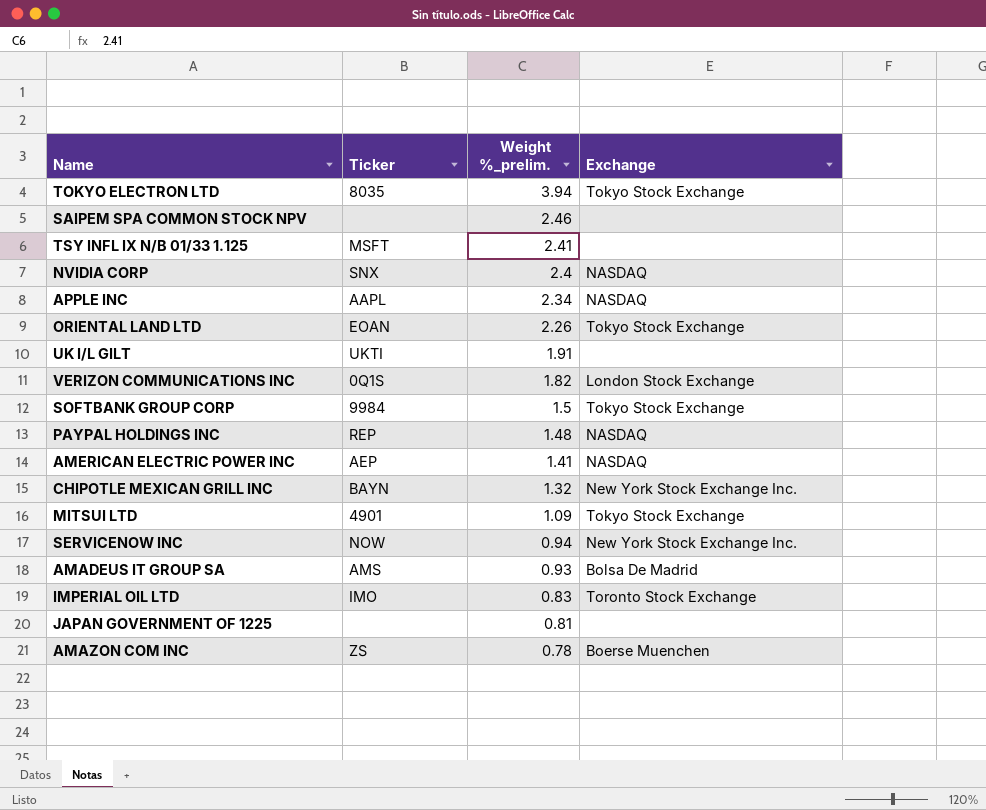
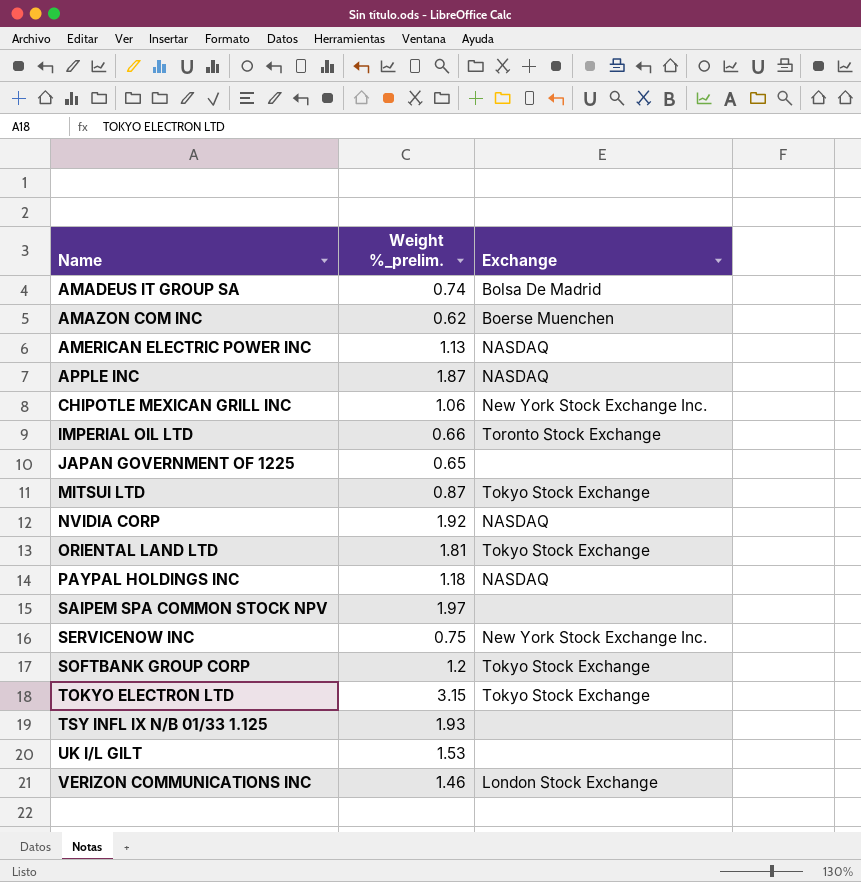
row order: Weight %_prelim. descending -> Name ascending
column Ticker | position: 2 -> none
AMADEUS IT GROUP SA | Weight %_prelim.: 0.93 -> 0.74
AMAZON COM INC | Weight %_prelim.: 0.78 -> 0.62
AMERICAN ELECTRIC POWER INC | Weight %_prelim.: 1.41 -> 1.13
APPLE INC | Weight %_prelim.: 2.34 -> 1.87
CHIPOTLE MEXICAN GRILL INC | Weight %_prelim.: 1.32 -> 1.06
IMPERIAL OIL LTD | Weight %_prelim.: 0.83 -> 0.66
JAPAN GOVERNMENT OF 1225 | Weight %_prelim.: 0.81 -> 0.65
MITSUI LTD | Weight %_prelim.: 1.09 -> 0.87
NVIDIA CORP | Weight %_prelim.: 2.4 -> 1.92
ORIENTAL LAND LTD | Weight %_prelim.: 2.26 -> 1.81
PAYPAL HOLDINGS INC | Weight %_prelim.: 1.48 -> 1.18
SAIPEM SPA COMMON STOCK NPV | Weight %_prelim.: 2.46 -> 1.97
SERVICENOW INC | Weight %_prelim.: 0.94 -> 0.75
SOFTBANK GROUP CORP | Weight %_prelim.: 1.5 -> 1.2
TOKYO ELECTRON LTD | Weight %_prelim.: 3.94 -> 3.15
TSY INFL IX N/B 01/33 1.125 | Weight %_prelim.: 2.41 -> 1.93
UK I/L GILT | Weight %_prelim.: 1.91 -> 1.53
VERIZON COMMUNICATIONS INC | Weight %_prelim.: 1.82 -> 1.46

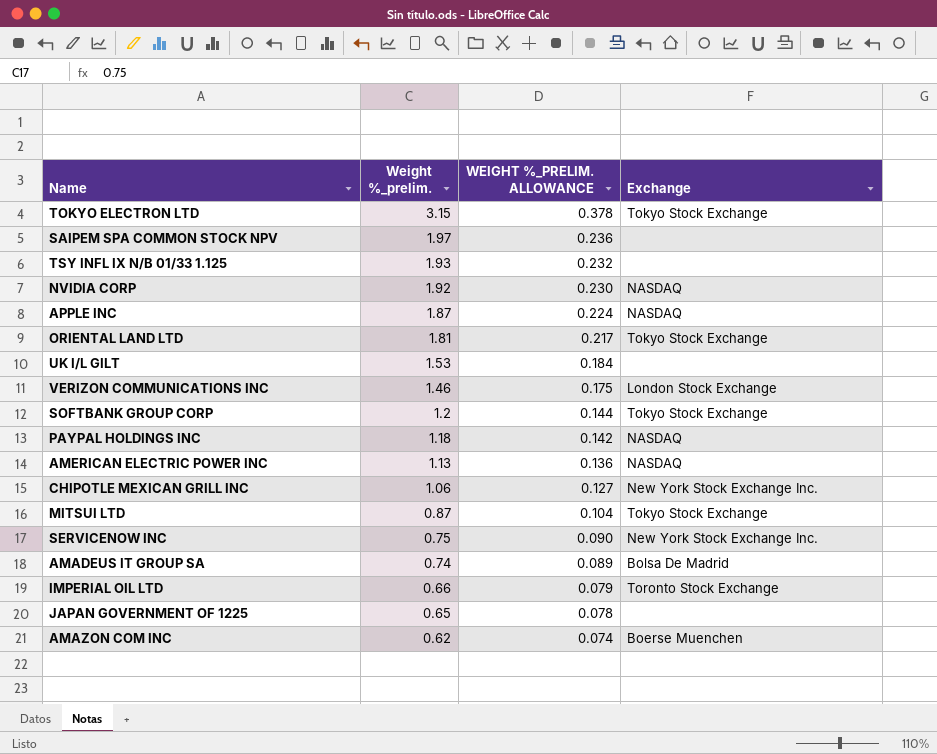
row order: Name ascending -> Weight %_prelim. descending
column WEIGHT %_PRELIM. ALLOWANCE | formula: none -> [Weight %_prelim.] * 0.12

